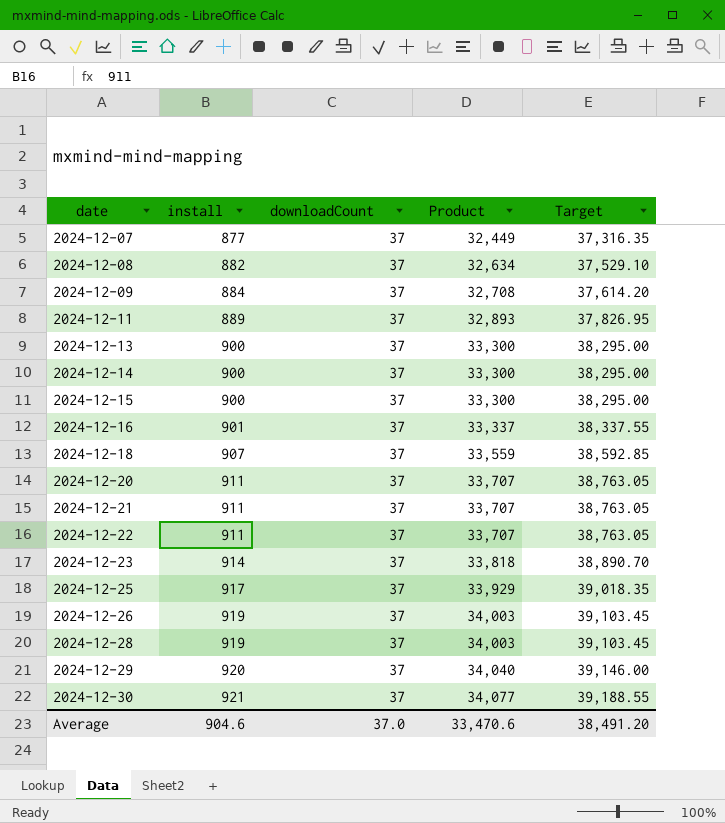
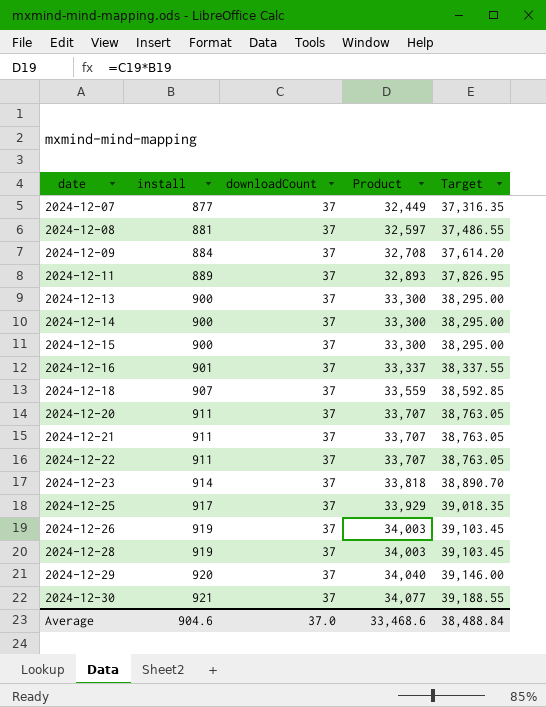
2024-12-08 | install: 882 -> 881
2024-12-08 | Product: 32,634 -> 32,597
2024-12-08 | Target: 37,529.10 -> 37,486.55
Average | Product: 33,470.6 -> 33,468.6
Average | Target: 38,491.20 -> 38,488.84

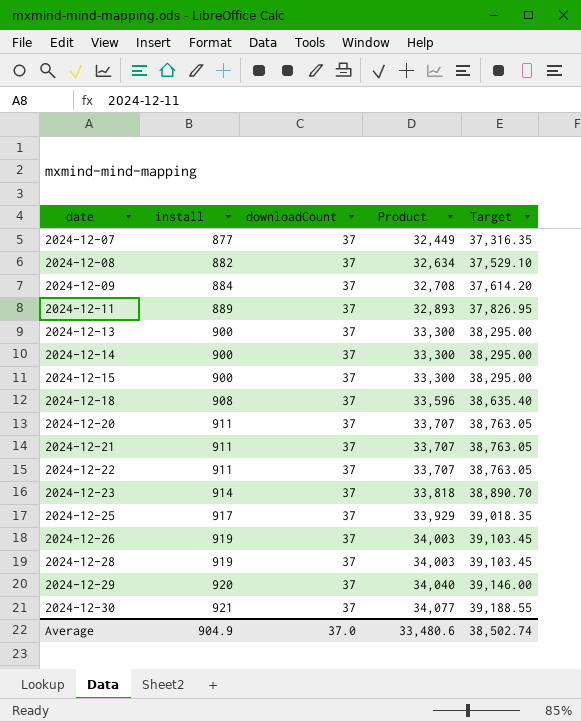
row 2024-12-16: 901 | 37 | 33,337 | 38,337.55 -> none
2024-12-08 | install: 881 -> 882
2024-12-08 | Product: 32,597 -> 32,634
2024-12-08 | Target: 37,486.55 -> 37,529.10
2024-12-18 | install: 907 -> 908
2024-12-18 | Product: 33,559 -> 33,596
2024-12-18 | Target: 38,592.85 -> 38,635.40
Average | install: 904.6 -> 904.9
Average | Product: 33,468.6 -> 33,480.6
Average | Target: 38,488.84 -> 38,502.74

